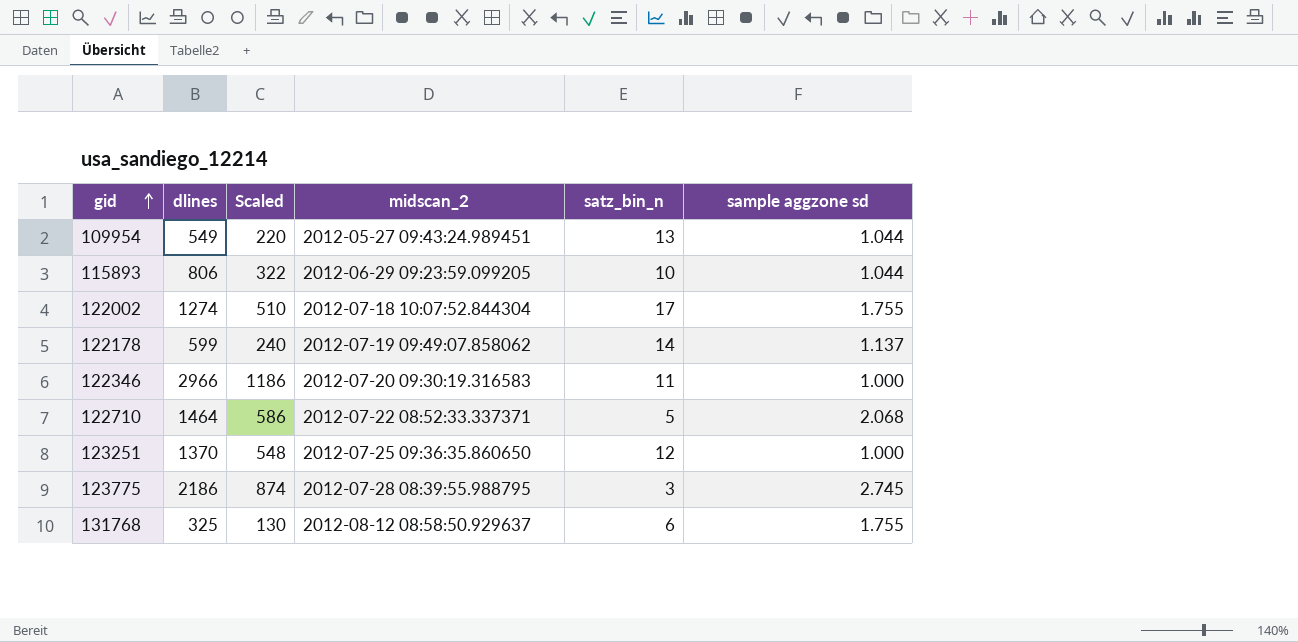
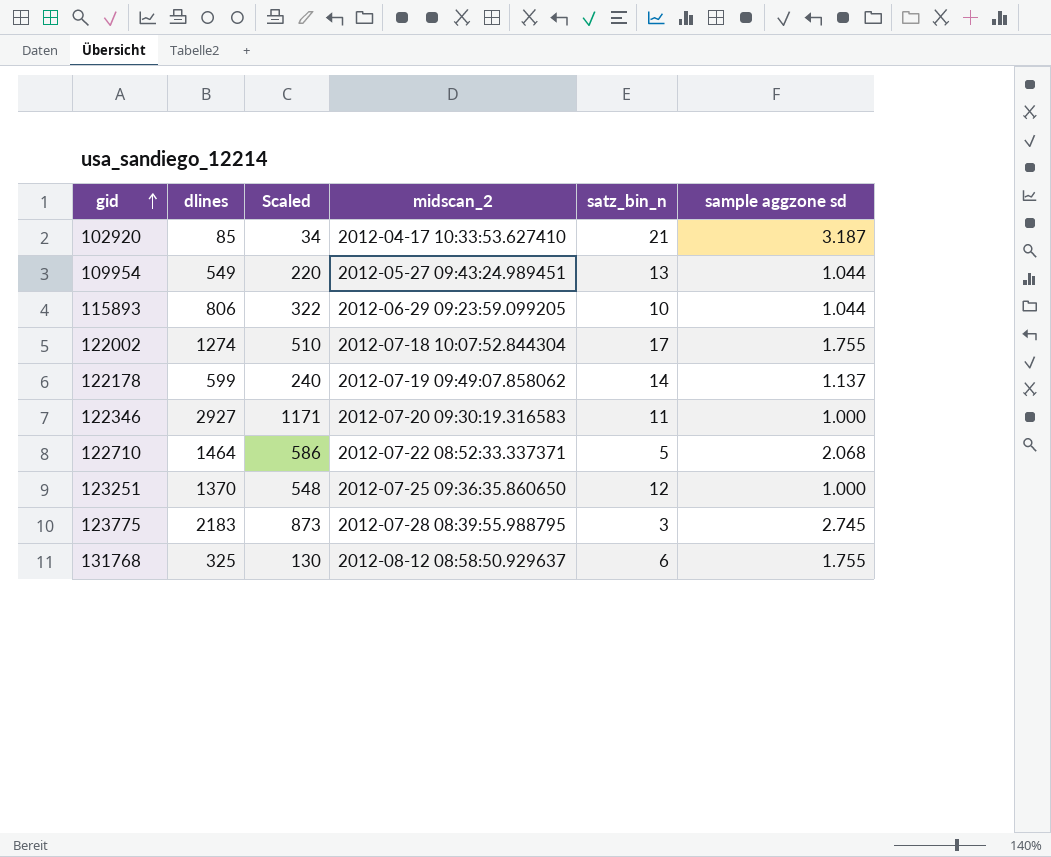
row 102920: none -> 85 | 34 | 2012-04-17 10:33:53.627410 | 21 | 3.187
122346 | dlines: 2966 -> 2927
122346 | Scaled: 1186 -> 1171
123775 | dlines: 2186 -> 2183
123775 | Scaled: 874 -> 873

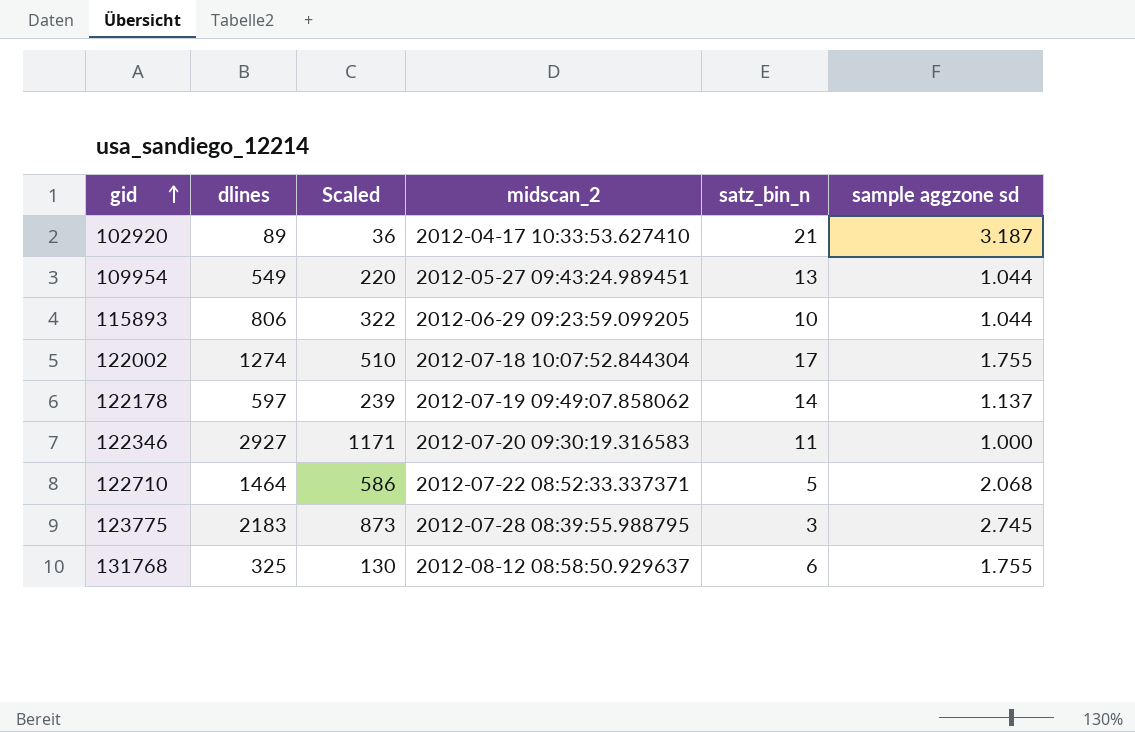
row 123251: 1370 | 548 | 2012-07-25 09:36:35.860650 | 12 | 1.000 -> none
102920 | dlines: 85 -> 89
102920 | Scaled: 34 -> 36
122178 | dlines: 599 -> 597
122178 | Scaled: 240 -> 239

